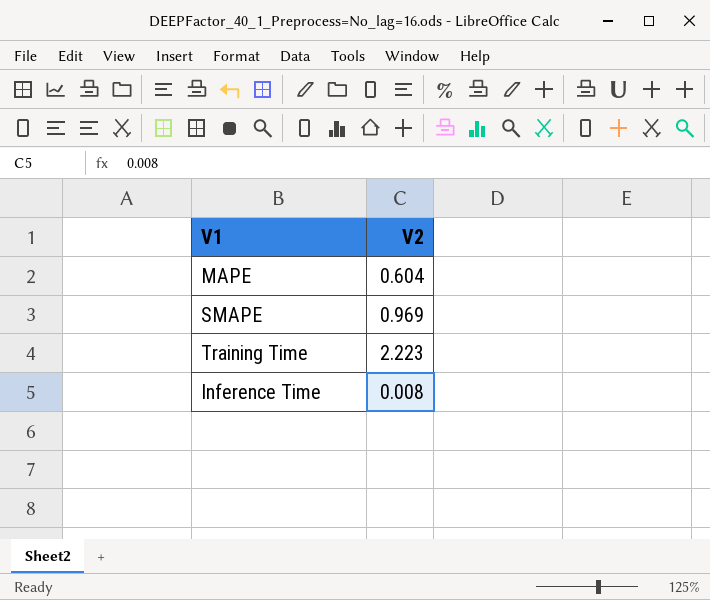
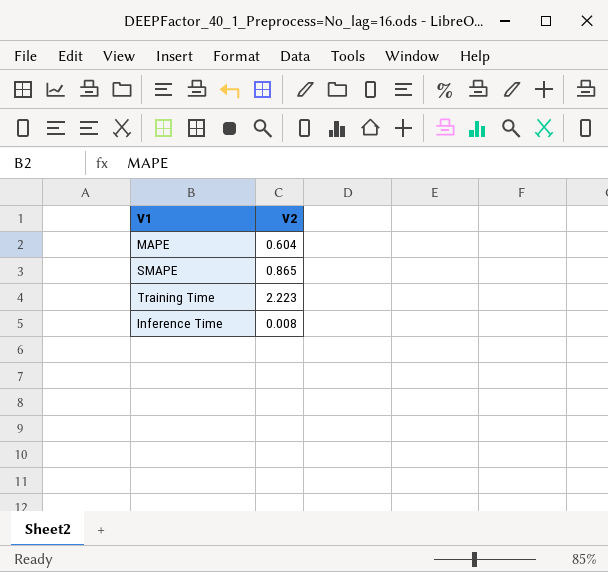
SMAPE | V2: 0.969 -> 0.865

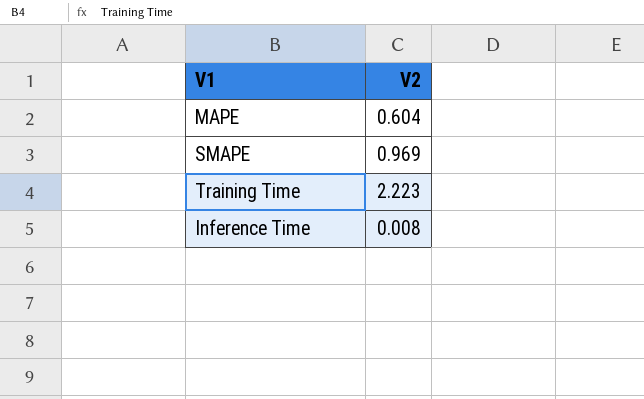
SMAPE | V2: 0.865 -> 0.969

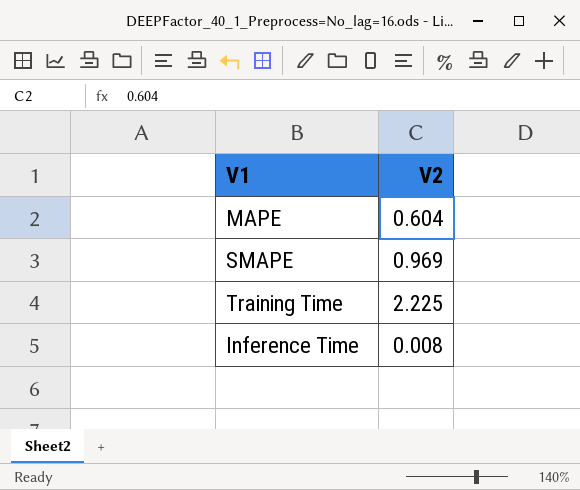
Training Time | V2: 2.223 -> 2.225

